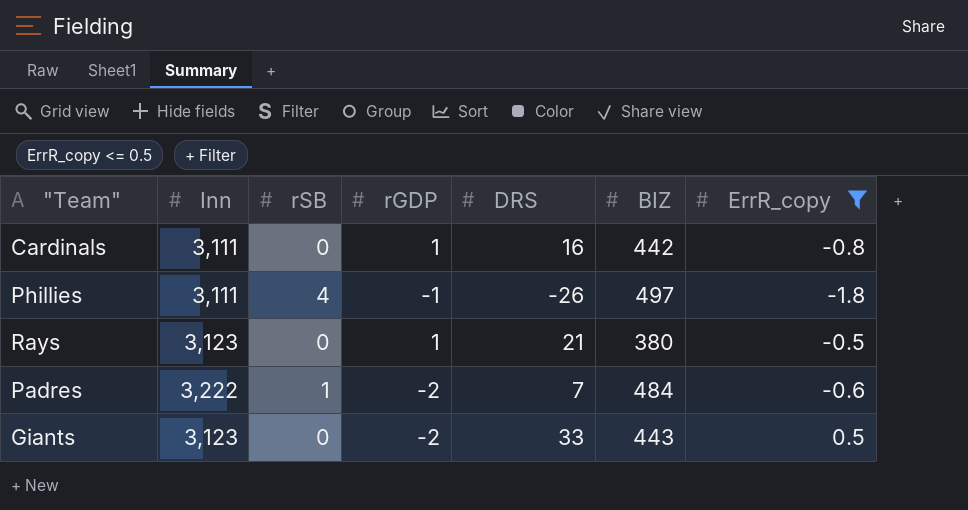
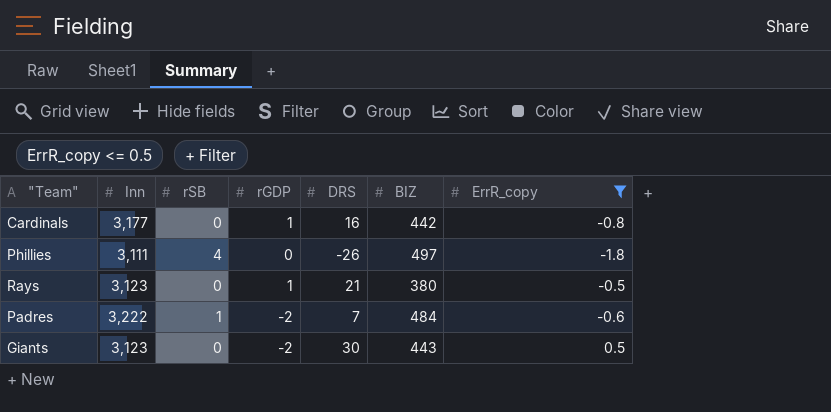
Cardinals | Inn: 3,111 -> 3,177
Phillies | rGDP: -1 -> 0
Giants | DRS: 33 -> 30

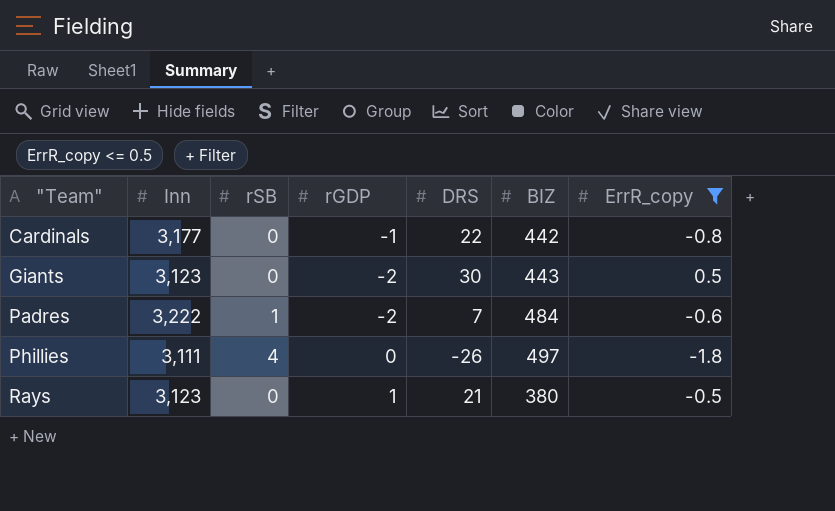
row order: none -> "Team" ascending
Cardinals | rGDP: 1 -> -1
Cardinals | DRS: 16 -> 22

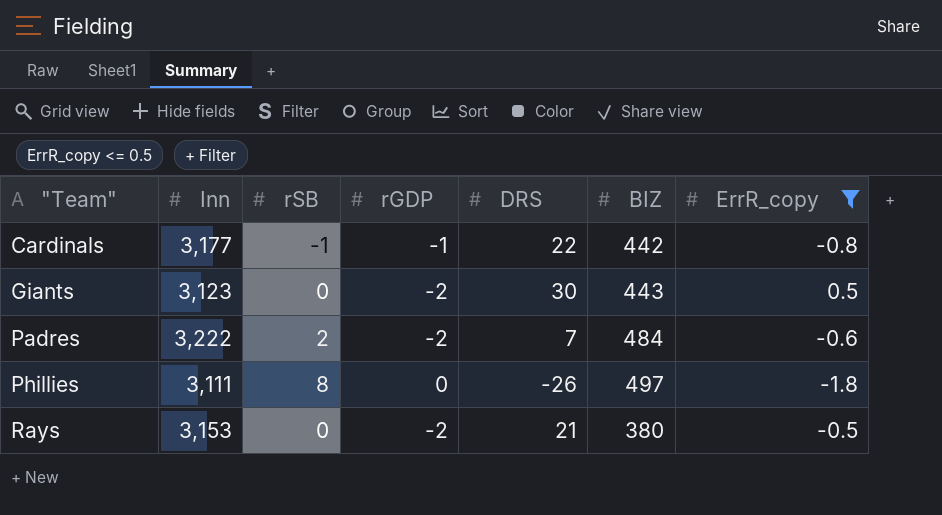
Cardinals | rSB: 0 -> -1
Padres | rSB: 1 -> 2
Phillies | rSB: 4 -> 8
Rays | Inn: 3,123 -> 3,153
Rays | rGDP: 1 -> -2

